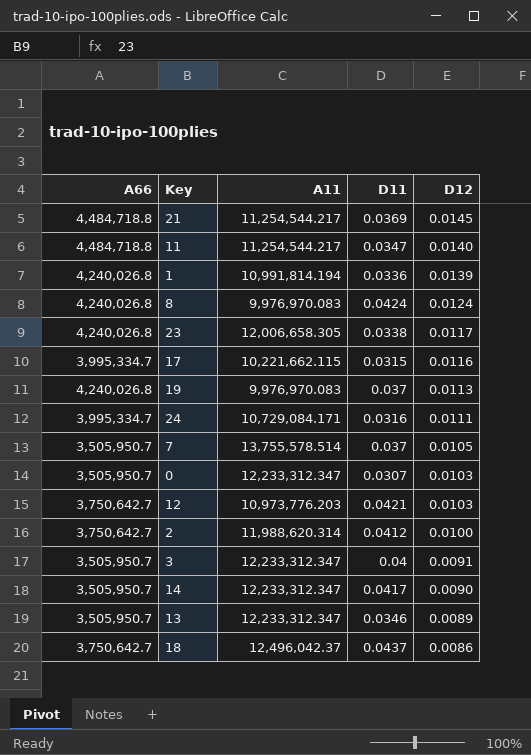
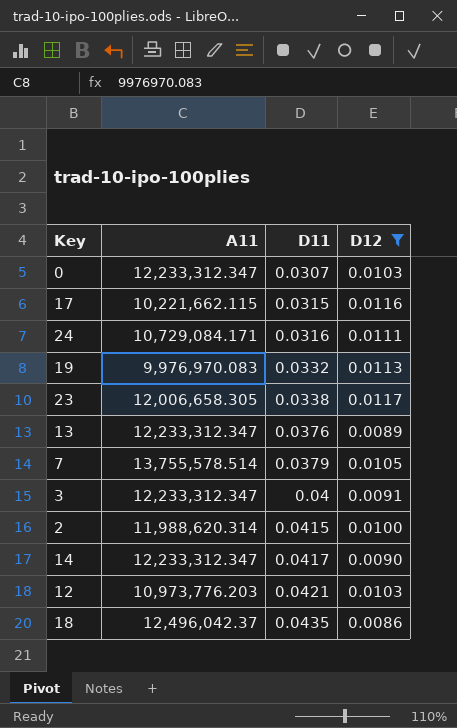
filter: none -> D12 <= 0.0117
row order: D12 descending -> D11 ascending
column A66 | position: 1 -> none
19 | D11: 0.037 -> 0.0332
13 | D11: 0.0346 -> 0.0376
7 | D11: 0.037 -> 0.0379
2 | D11: 0.0412 -> 0.0415
18 | D11: 0.0437 -> 0.0435

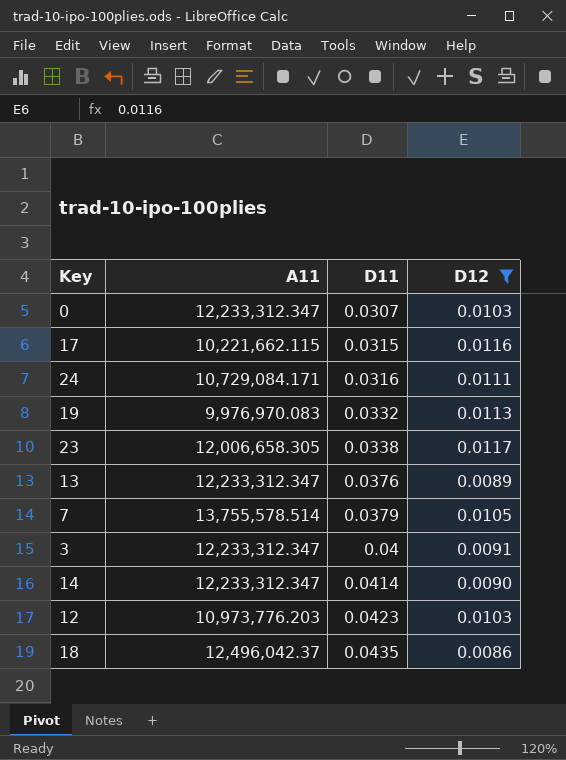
row 2: 11,988,620.314 | 0.0415 | 0.0100 -> none
14 | D11: 0.0417 -> 0.0414
12 | D11: 0.0421 -> 0.0423

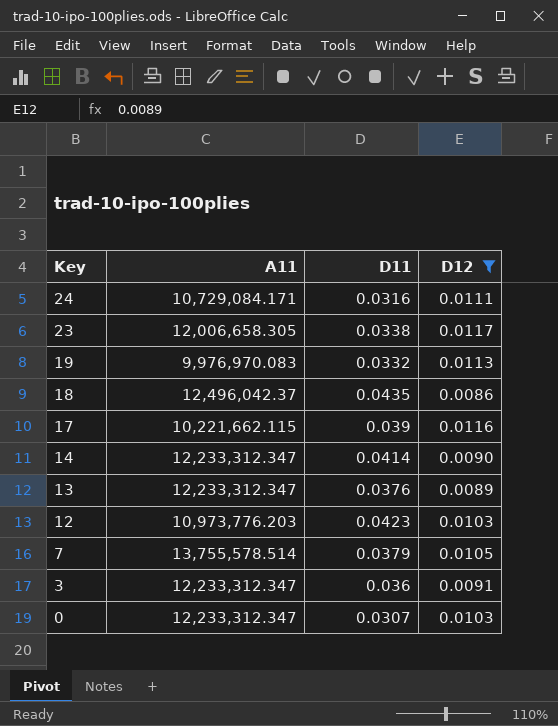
row order: D11 ascending -> Key descending
17 | D11: 0.0315 -> 0.039
3 | D11: 0.04 -> 0.036

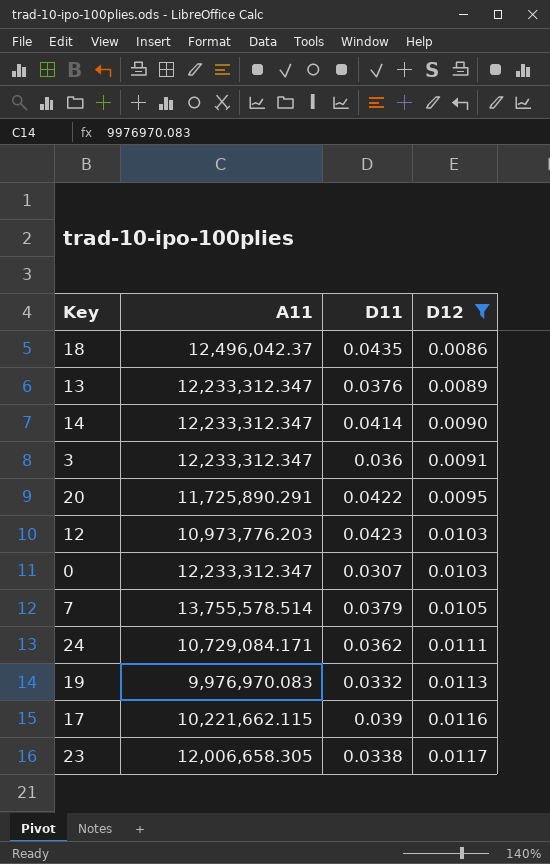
row order: Key descending -> D12 ascending
row 20: none -> 11,725,890.291 | 0.0422 | 0.0095
24 | D11: 0.0316 -> 0.0362

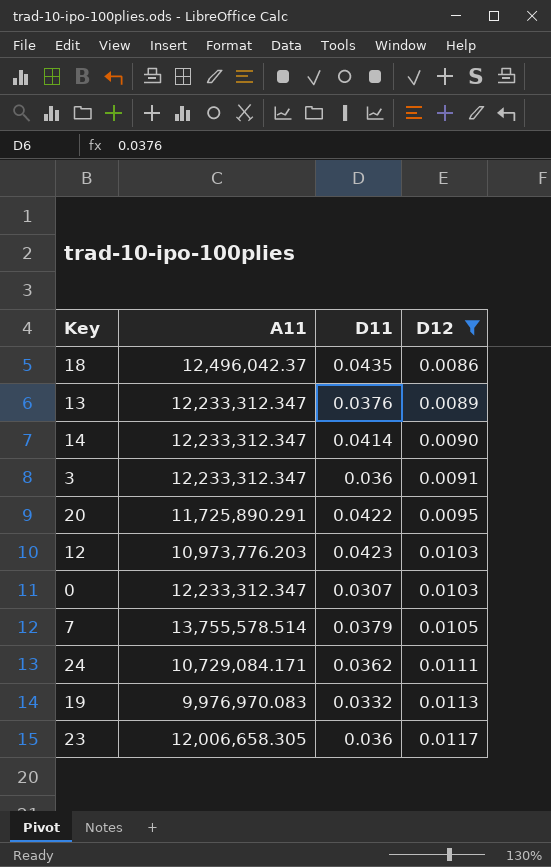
row 17: 10,221,662.115 | 0.039 | 0.0116 -> none
23 | D11: 0.0338 -> 0.036

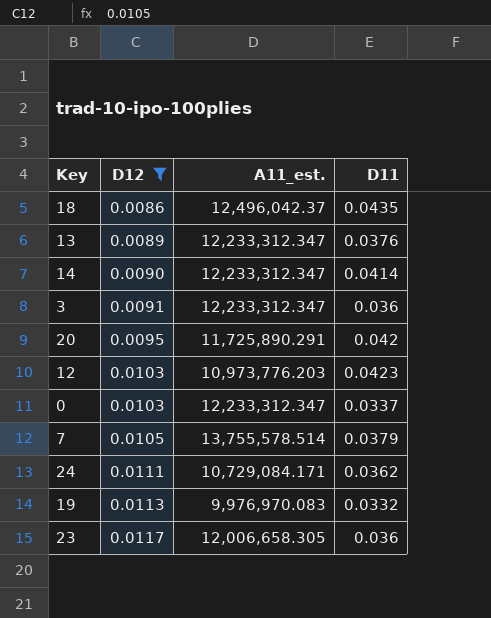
column D12 | position: 4 -> 2
column name: A11 -> A11_est.
20 | D11: 0.0422 -> 0.042
0 | D11: 0.0307 -> 0.0337

